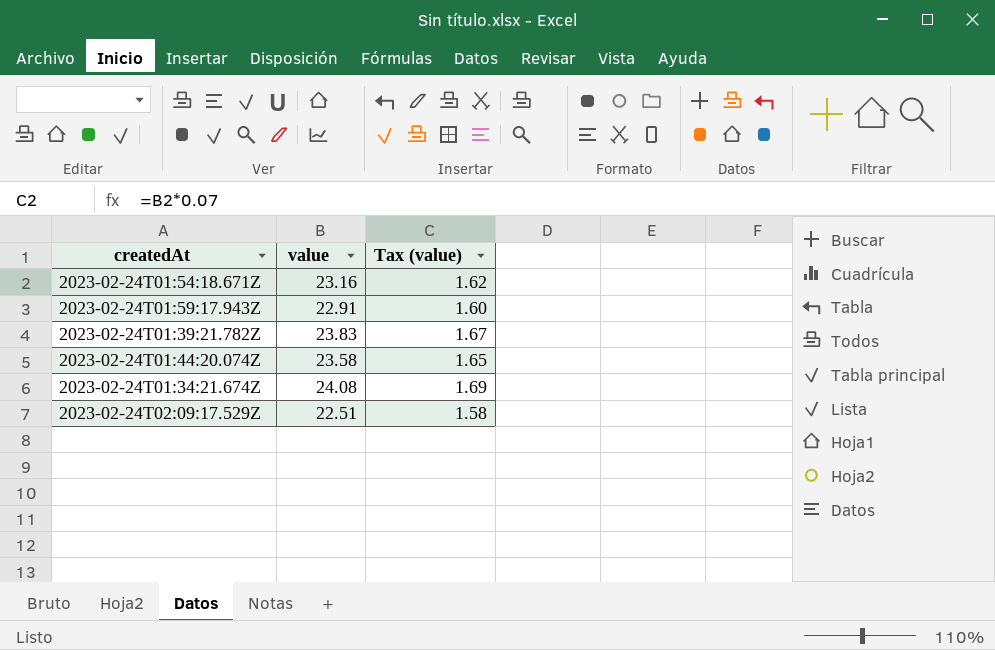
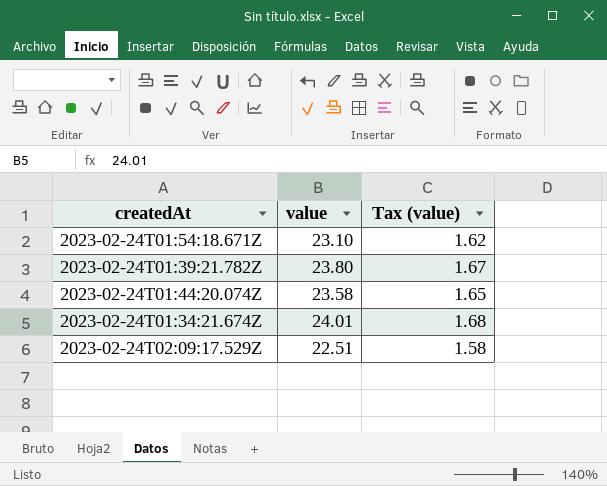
row 2023-02-24T01:59:17.943Z: 22.91 | 1.60 -> none
2023-02-24T01:54:18.671Z | value: 23.16 -> 23.10
2023-02-24T01:39:21.782Z | value: 23.83 -> 23.80
2023-02-24T01:34:21.674Z | value: 24.08 -> 24.01
2023-02-24T01:34:21.674Z | Tax (value): 1.69 -> 1.68

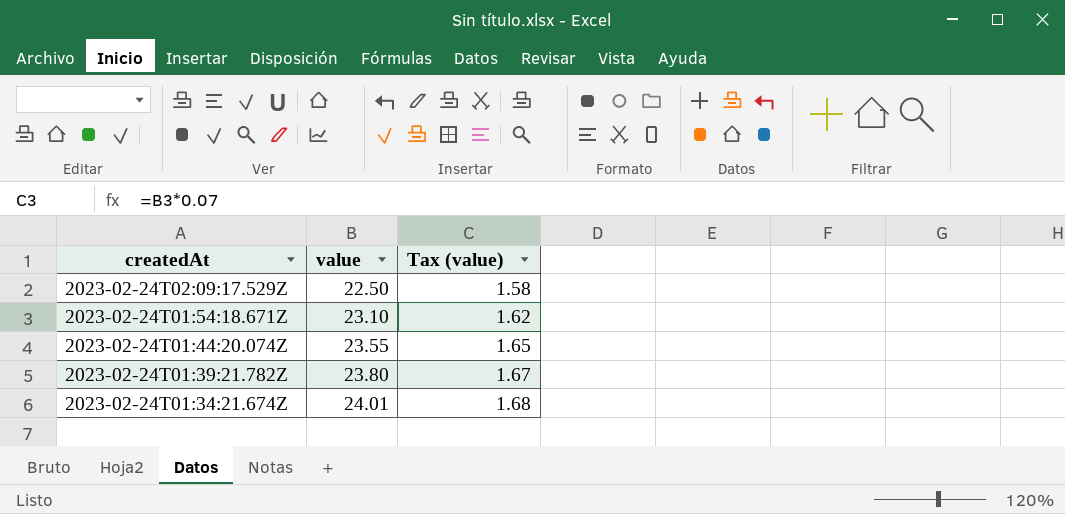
row order: none -> createdAt descending
2023-02-24T02:09:17.529Z | value: 22.51 -> 22.50
2023-02-24T01:44:20.074Z | value: 23.58 -> 23.55

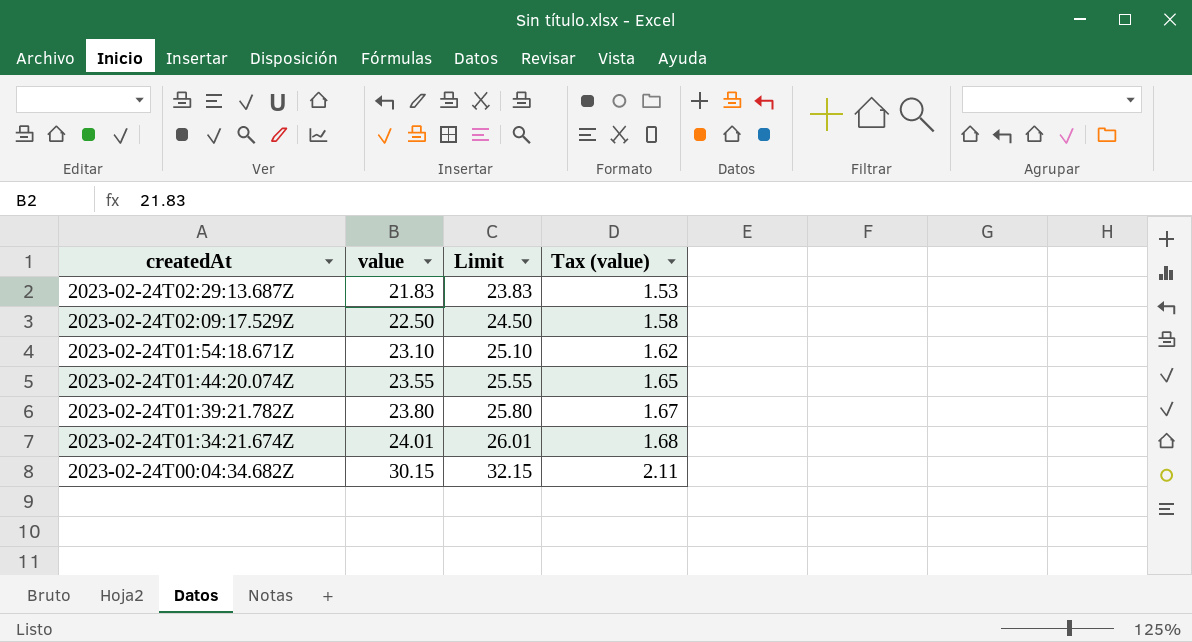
column Limit | formula: none -> [value] + 2
row 2023-02-24T02:29:13.687Z: none -> 21.83 | 23.83 | 1.53
row 2023-02-24T00:04:34.682Z: none -> 30.15 | 32.15 | 2.11

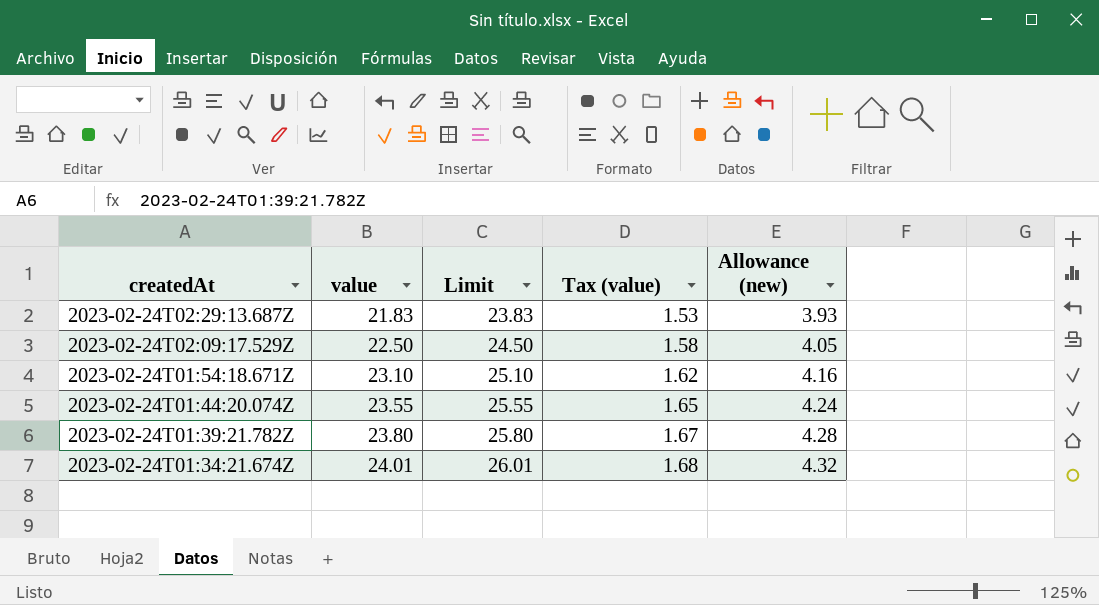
column Allowance (new) | formula: none -> [value] * 0.18
row 2023-02-24T00:04:34.682Z: 30.15 | 32.15 | 2.11 -> none

